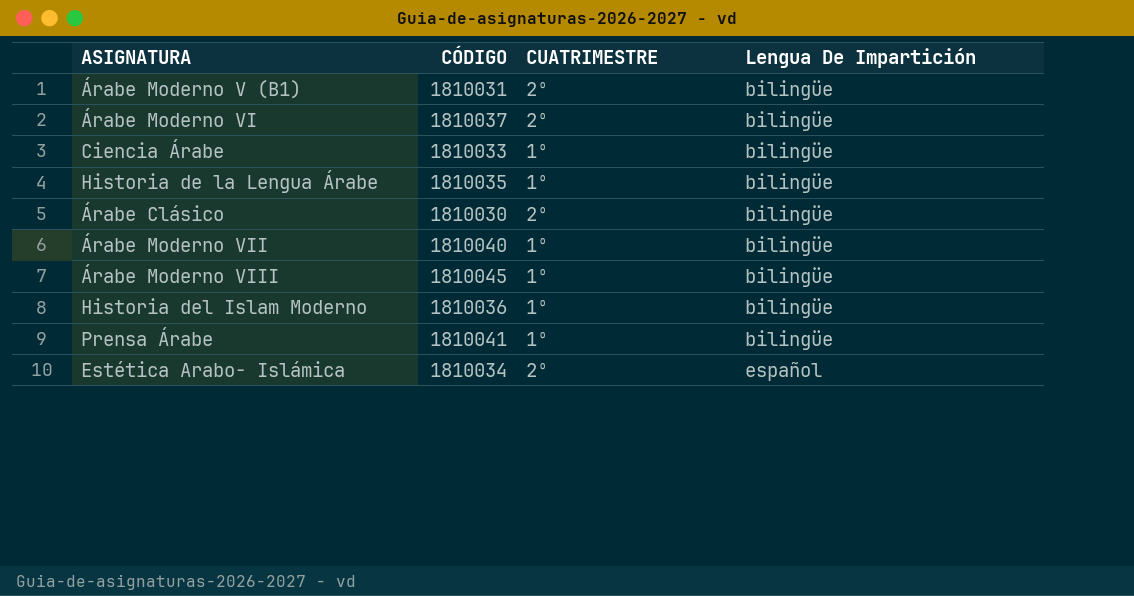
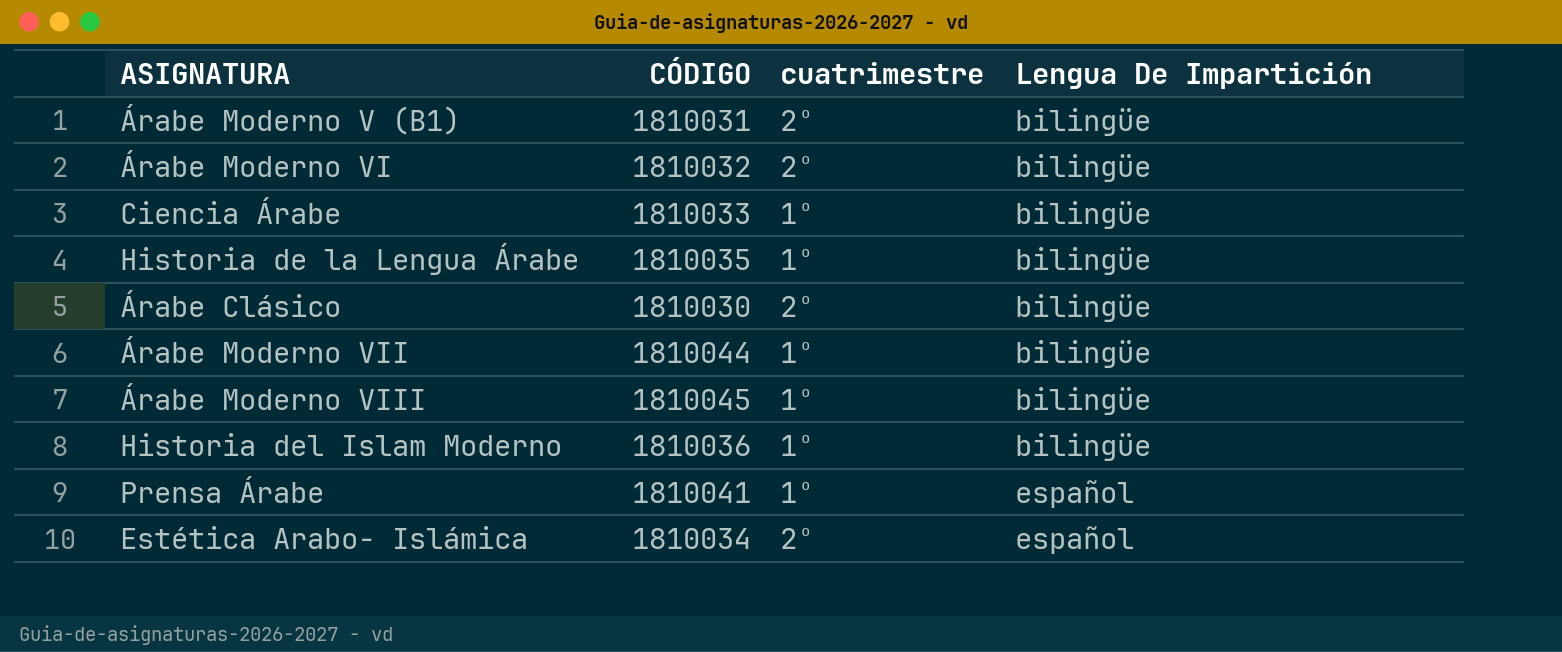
column name: CUATRIMESTRE -> cuatrimestre
Árabe Moderno VI | CÓDIGO: 1810037 -> 1810032
Árabe Moderno VII | CÓDIGO: 1810040 -> 1810044
Prensa Árabe | Lengua De Impartición: bilingüe -> español

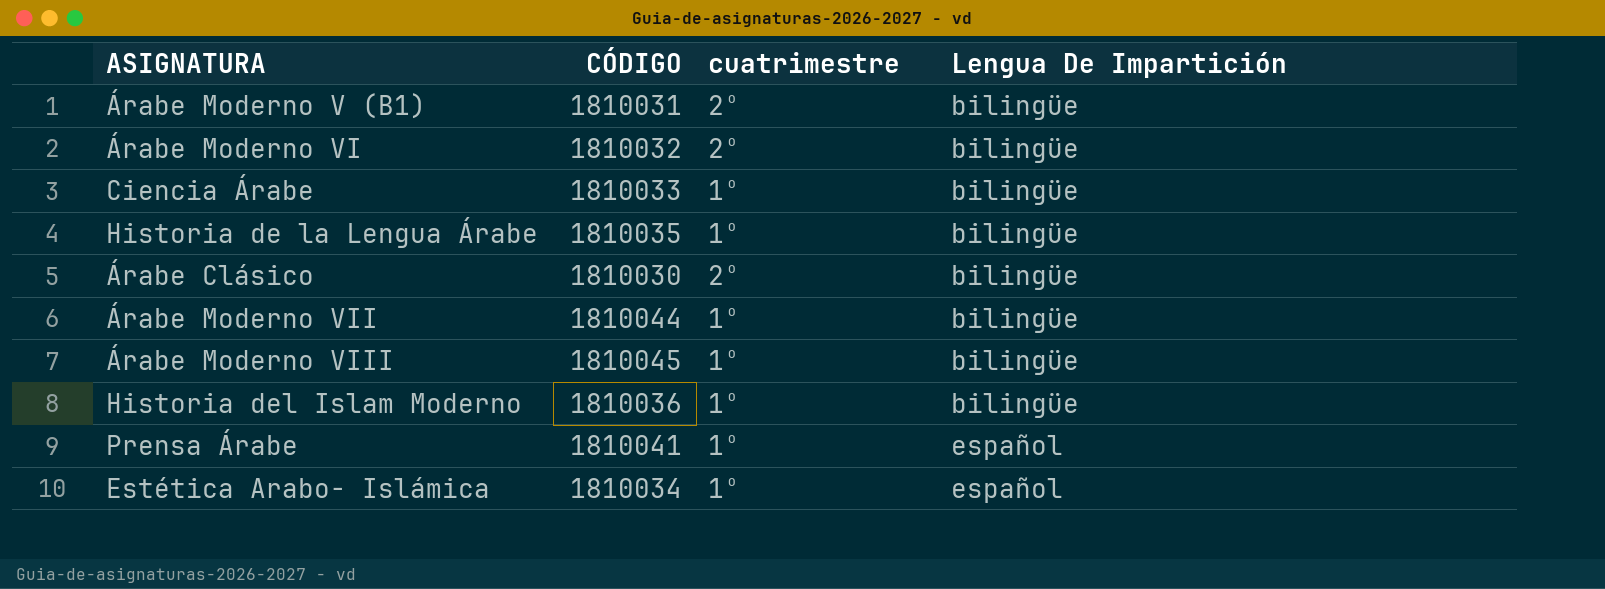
Estética Arabo- Islámica | cuatrimestre: 2º -> 1º

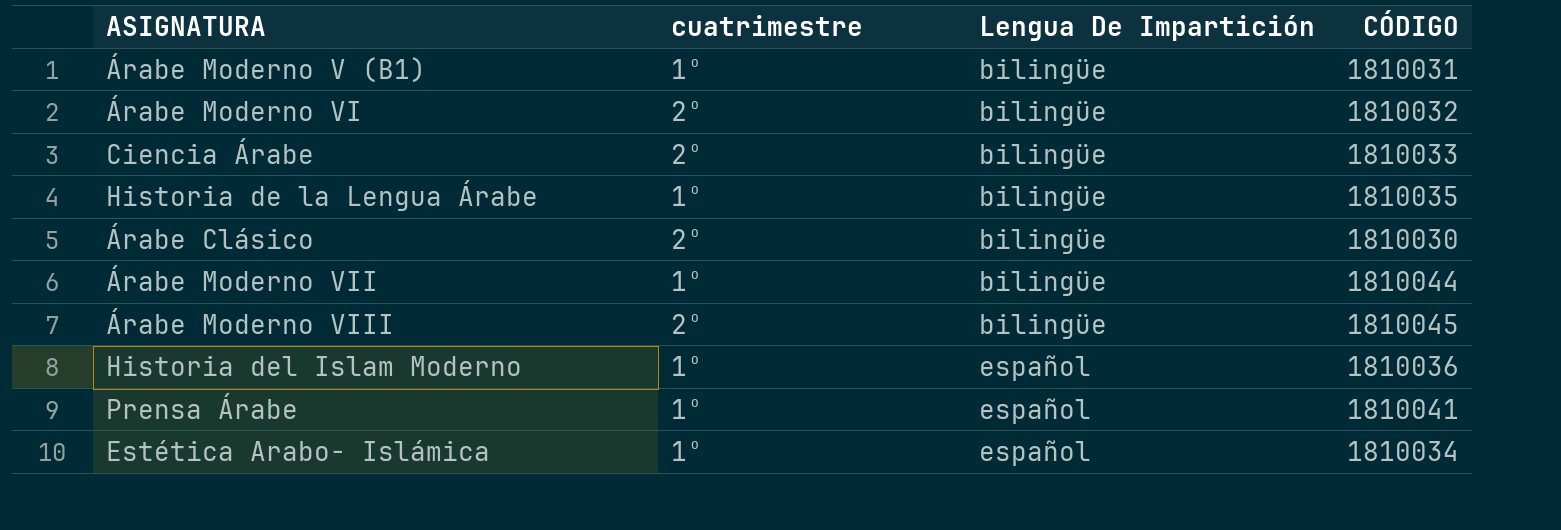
column CÓDIGO | position: 2 -> 4
Árabe Moderno V (B1) | cuatrimestre: 2º -> 1º
Ciencia Árabe | cuatrimestre: 1º -> 2º
Árabe Moderno VIII | cuatrimestre: 1º -> 2º
Historia del Islam Moderno | Lengua De Impartición: bilingüe -> español

